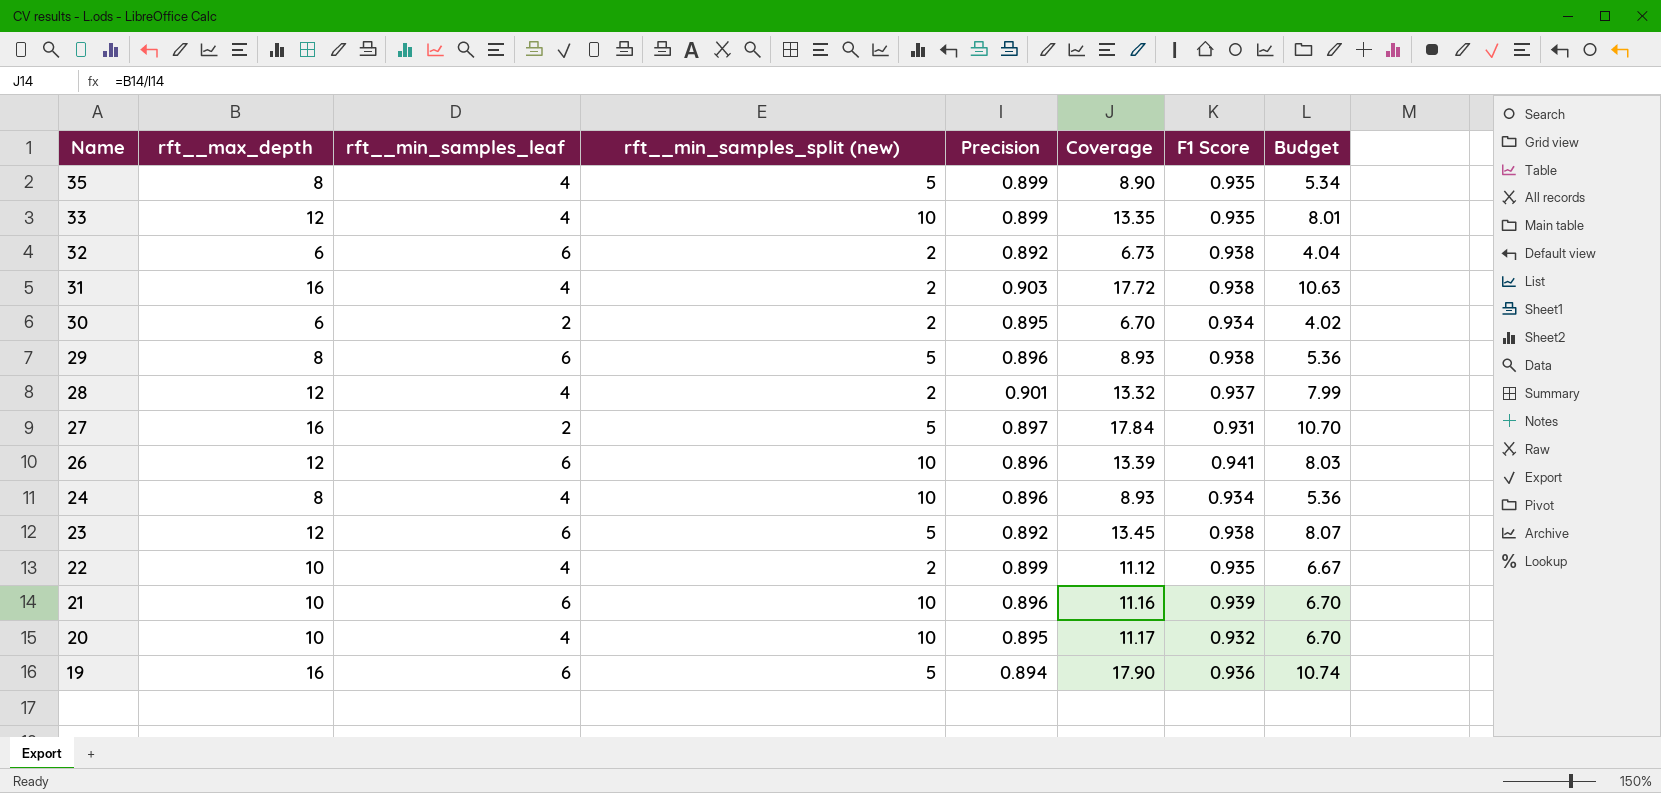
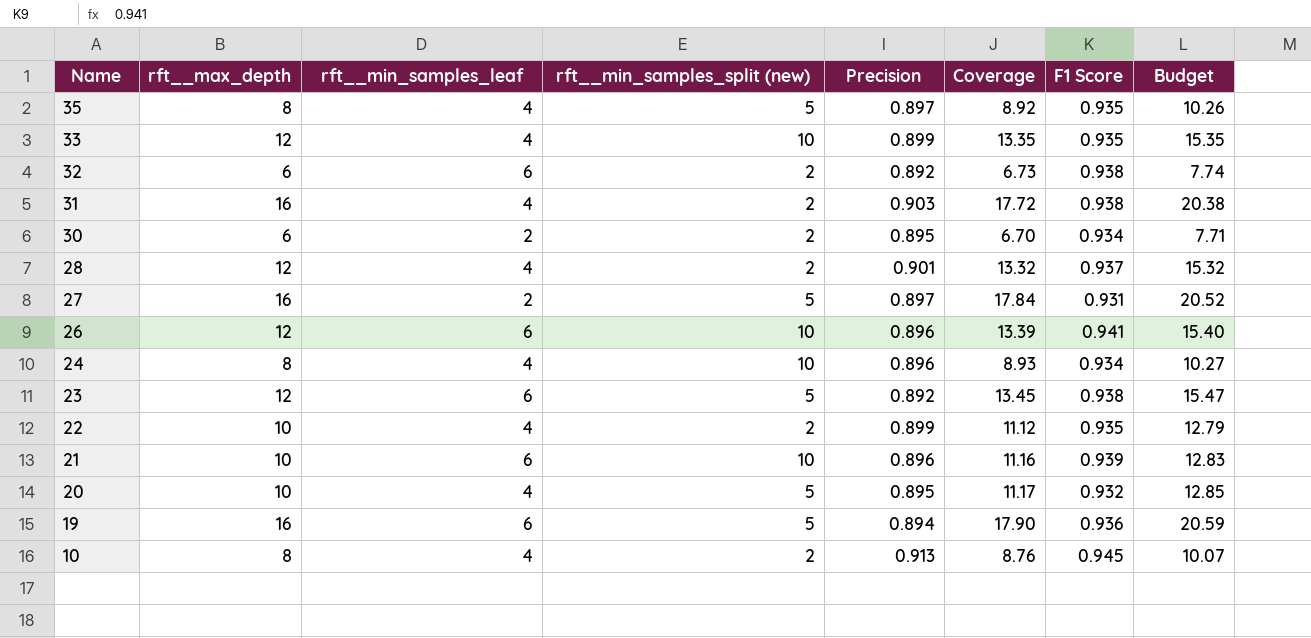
column Budget | formula: [Coverage] * 0.6 -> [Coverage] * 1.15
row 29: 8 | 6 | 5 | 0.896 | 8.93 | 0.938 | 5.36 -> none
35 | Precision: 0.899 -> 0.897
35 | Coverage: 8.90 -> 8.92
20 | rft__min_samples_split (new): 10 -> 5
row 10: none -> 8 | 4 | 2 | 0.913 | 8.76 | 0.945 | 10.07

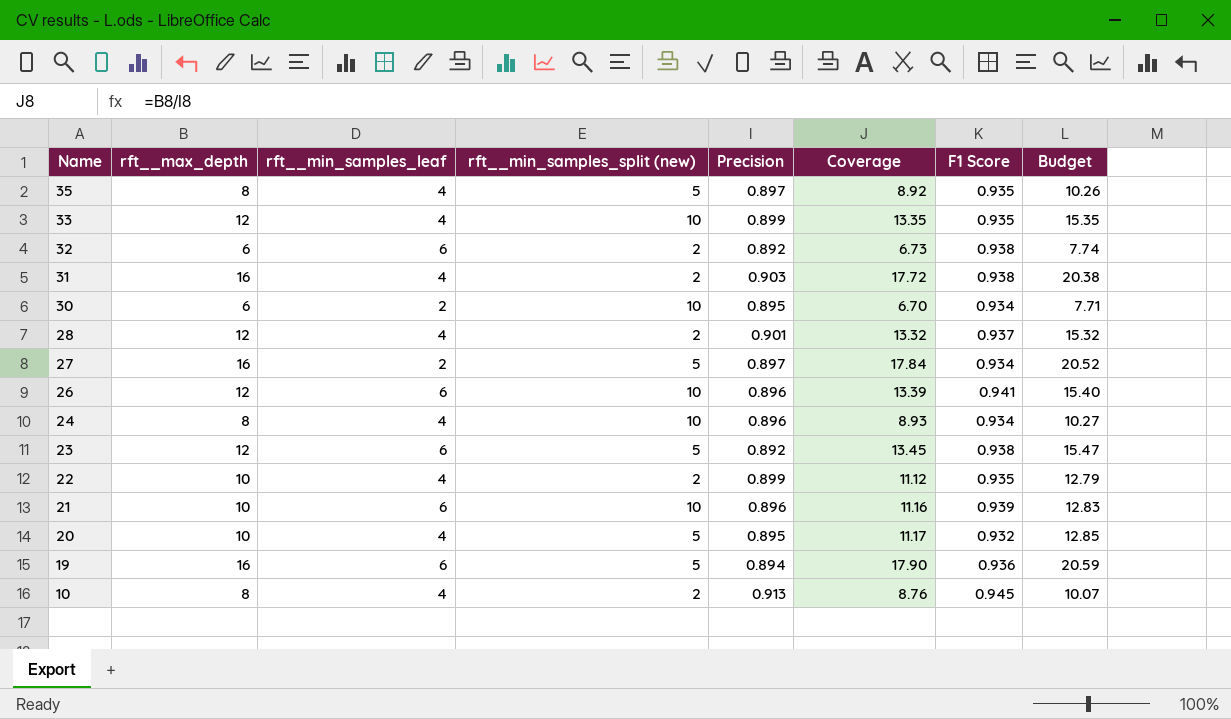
30 | rft__min_samples_split (new): 2 -> 10
27 | F1 Score: 0.931 -> 0.934

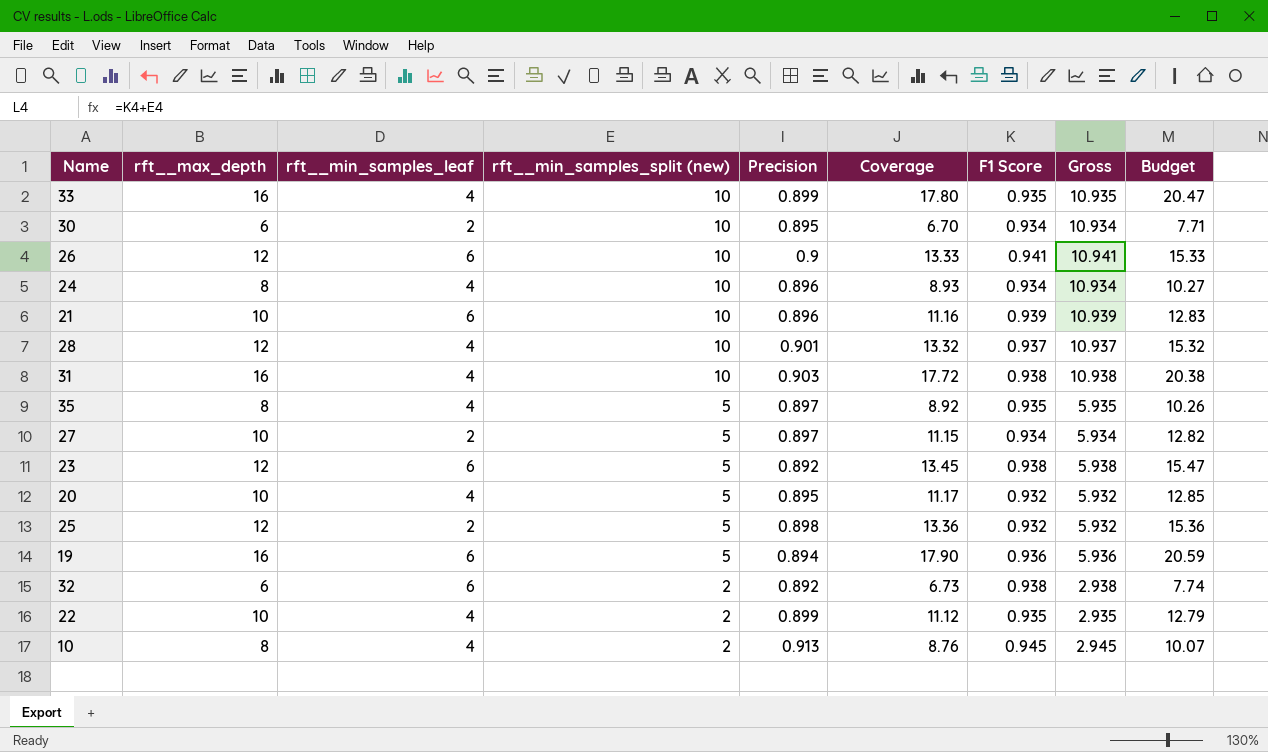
row order: Name descending -> rft__min_samples_split (new) descending
column Gross | formula: none -> [rft__min_samples_split (new)] + [F1 Score]
33 | rft__max_depth: 12 -> 16
33 | Coverage: 13.35 -> 17.80
33 | Budget: 15.35 -> 20.47
26 | Precision: 0.896 -> 0.9
26 | Coverage: 13.39 -> 13.33
26 | Budget: 15.40 -> 15.33
28 | rft__min_samples_split (new): 2 -> 10
31 | rft__min_samples_split (new): 2 -> 10
27 | rft__max_depth: 16 -> 10
27 | Coverage: 17.84 -> 11.15
27 | Budget: 20.52 -> 12.82
row 25: none -> 12 | 2 | 5 | 0.898 | 13.36 | 0.932 | 5.932 | 15.36

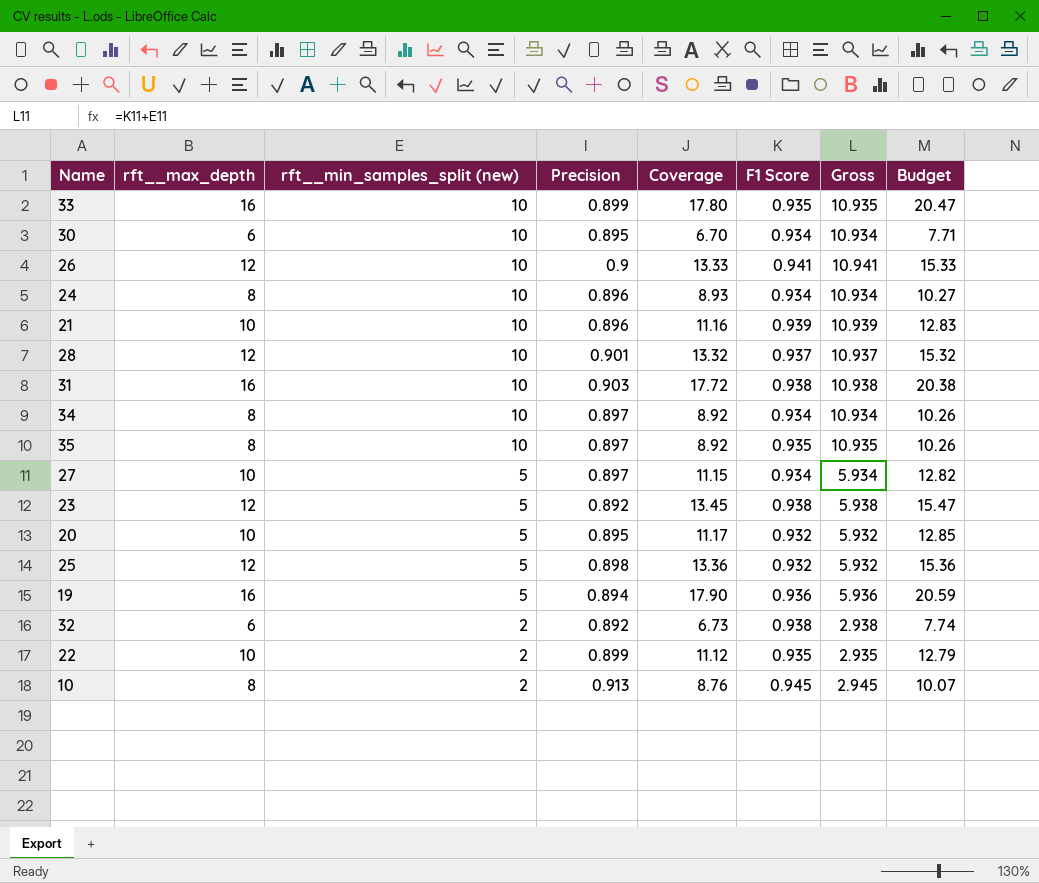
column rft__min_samples_leaf | position: 3 -> none
row 34: none -> 8 | 10 | 0.897 | 8.92 | 0.934 | 10.934 | 10.26
35 | rft__min_samples_split (new): 5 -> 10
35 | Gross: 5.935 -> 10.935

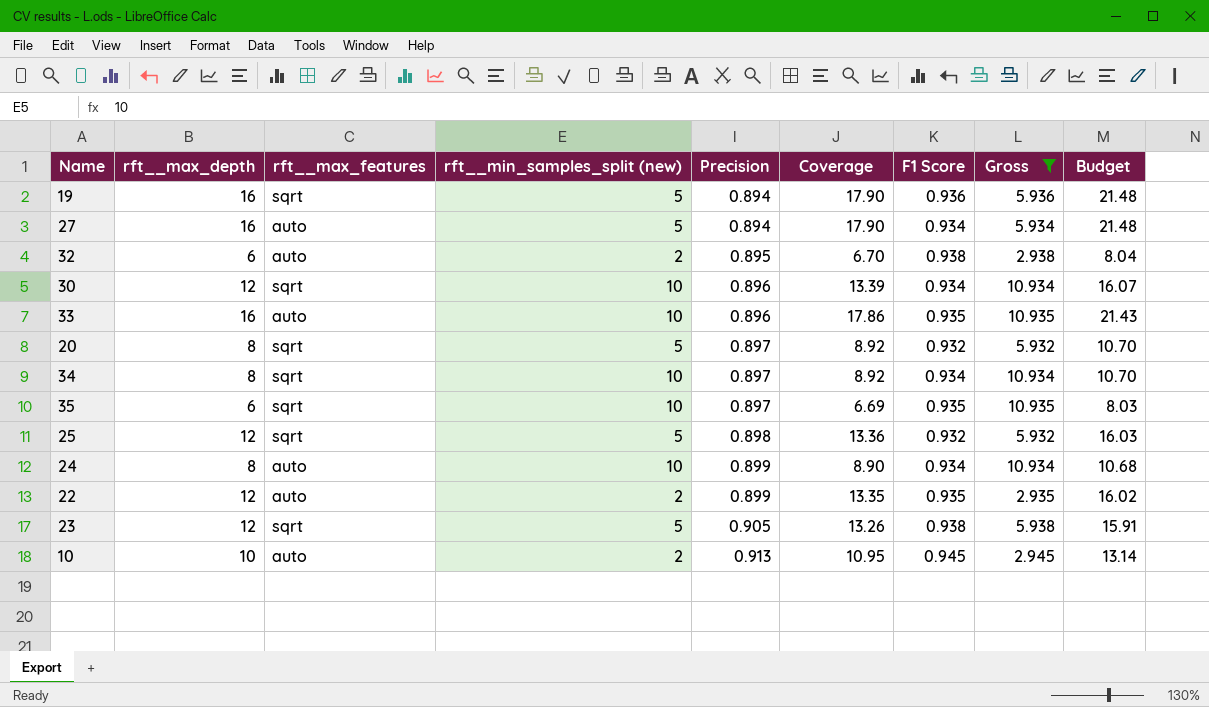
filter: none -> Gross <= 10.935
row order: rft__min_samples_split (new) descending -> Precision ascending
column rft__max_features | position: none -> 3
column Budget | formula: [Coverage] * 1.15 -> [Coverage] * 1.2
27 | rft__max_depth: 10 -> 16
27 | Precision: 0.897 -> 0.894
27 | Coverage: 11.15 -> 17.90
32 | Precision: 0.892 -> 0.895
32 | Coverage: 6.73 -> 6.70
30 | rft__max_depth: 6 -> 12
30 | Precision: 0.895 -> 0.896
30 | Coverage: 6.70 -> 13.39
33 | Precision: 0.899 -> 0.896
33 | Coverage: 17.80 -> 17.86
20 | rft__max_depth: 10 -> 8
20 | Precision: 0.895 -> 0.897
20 | Coverage: 11.17 -> 8.92
35 | rft__max_depth: 8 -> 6
35 | Coverage: 8.92 -> 6.69
24 | Precision: 0.896 -> 0.899
24 | Coverage: 8.93 -> 8.90
22 | rft__max_depth: 10 -> 12
22 | Coverage: 11.12 -> 13.35
23 | Precision: 0.892 -> 0.905
23 | Coverage: 13.45 -> 13.26
10 | rft__max_depth: 8 -> 10
10 | Coverage: 8.76 -> 10.95

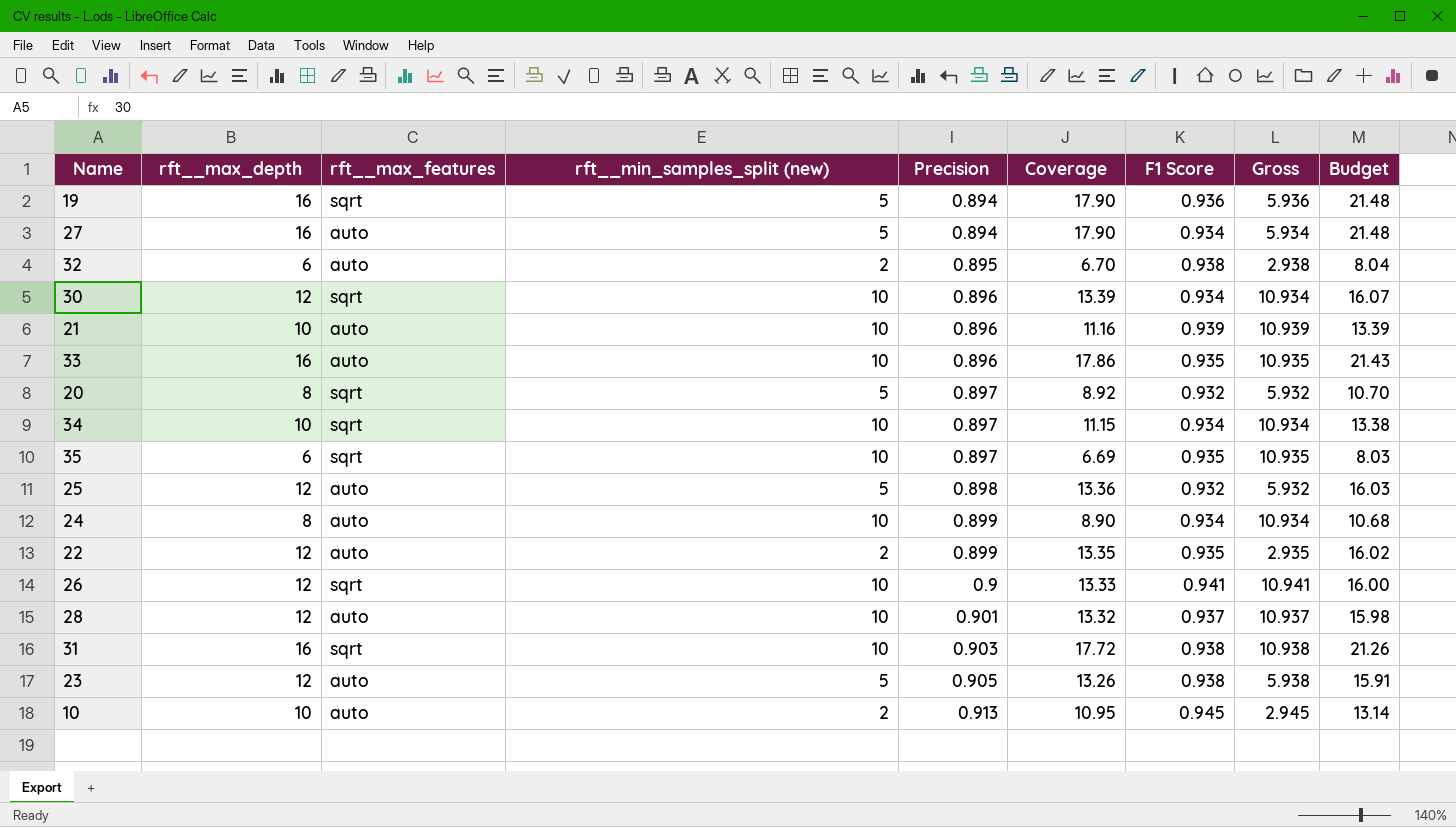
filter: Gross <= 10.935 -> none
34 | rft__max_depth: 8 -> 10
34 | Coverage: 8.92 -> 11.15
34 | Budget: 10.70 -> 13.38
25 | rft__max_features: sqrt -> auto
23 | rft__max_features: sqrt -> auto

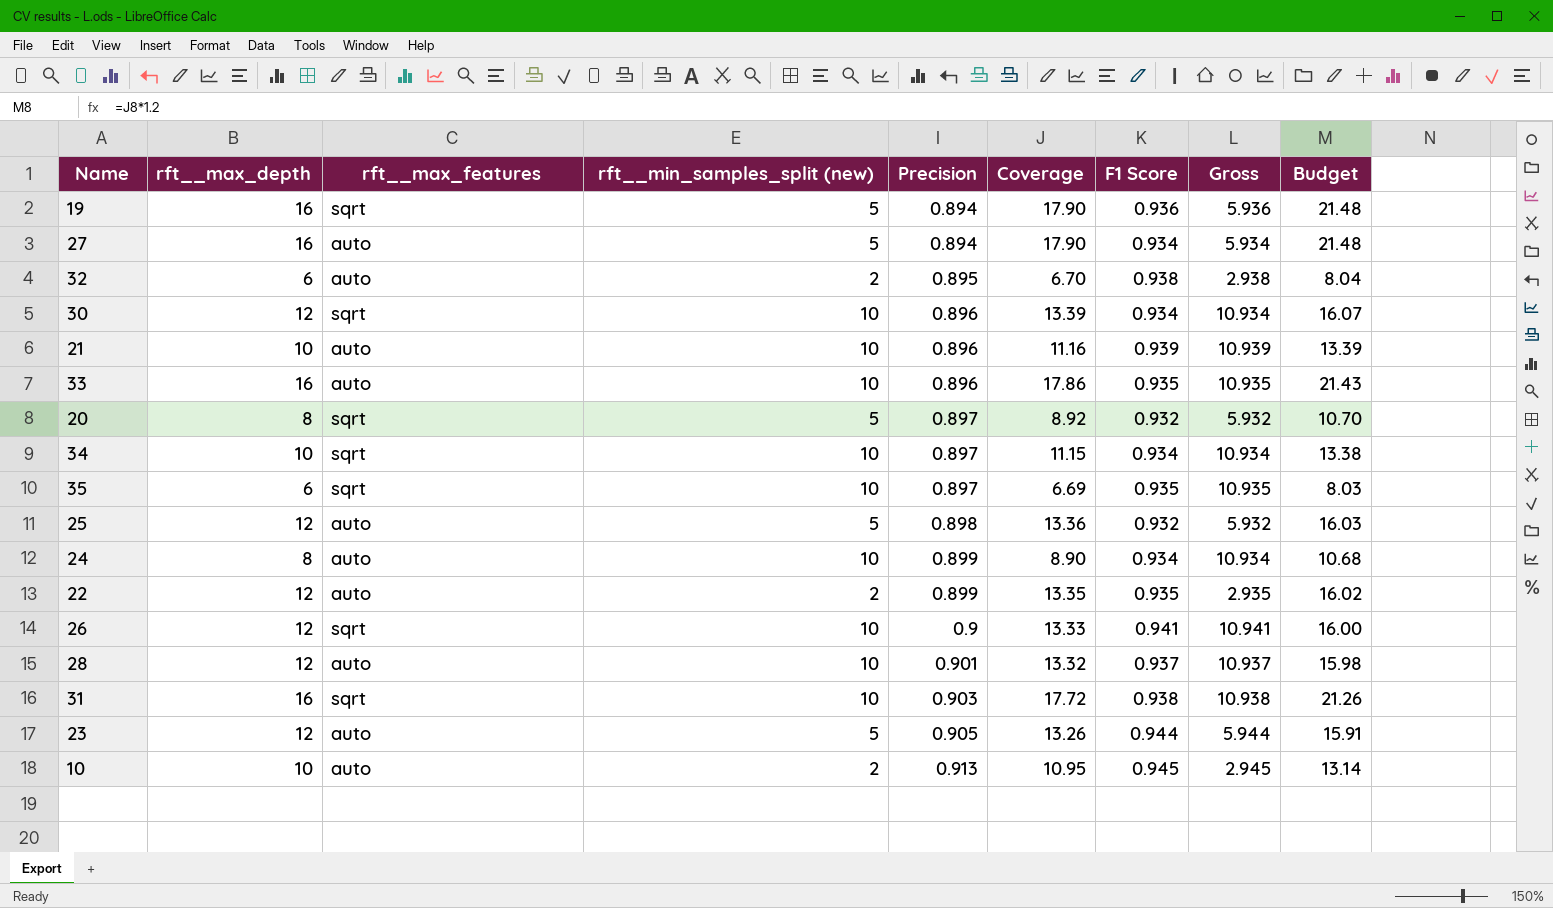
23 | F1 Score: 0.938 -> 0.944
23 | Gross: 5.938 -> 5.944

